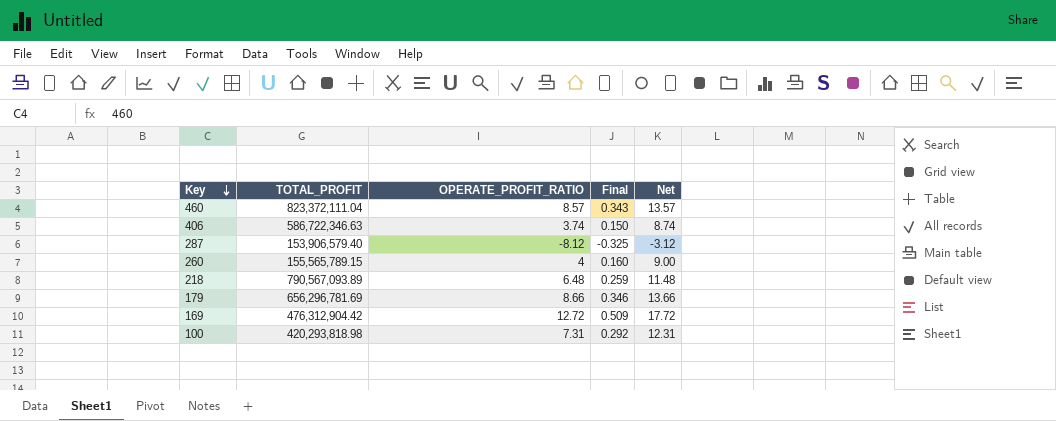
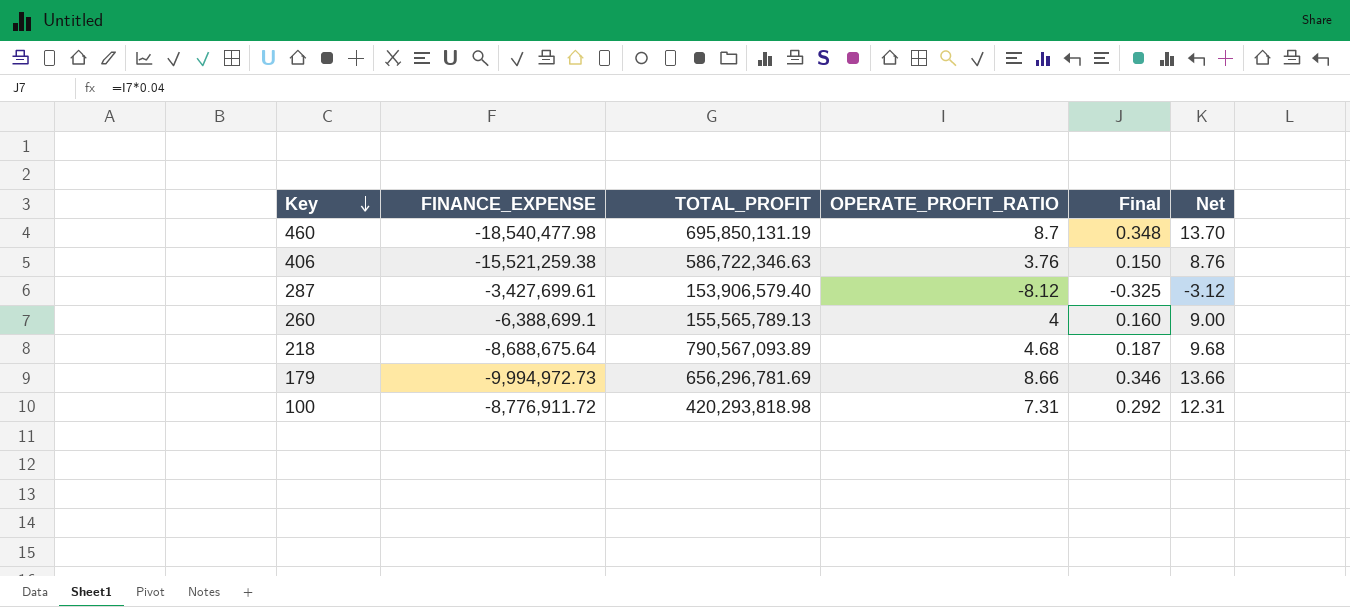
column FINANCE_EXPENSE | position: none -> 2
row 169: 476,312,904.42 | 12.72 | 0.509 | 17.72 -> none
460 | TOTAL_PROFIT: 823,372,111.04 -> 695,850,131.19
460 | OPERATE_PROFIT_RATIO: 8.57 -> 8.7
460 | Final: 0.343 -> 0.348
460 | Net: 13.57 -> 13.70
406 | OPERATE_PROFIT_RATIO: 3.74 -> 3.76
406 | Net: 8.74 -> 8.76
260 | TOTAL_PROFIT: 155,565,789.15 -> 155,565,789.13
218 | OPERATE_PROFIT_RATIO: 6.48 -> 4.68
218 | Final: 0.259 -> 0.187
218 | Net: 11.48 -> 9.68

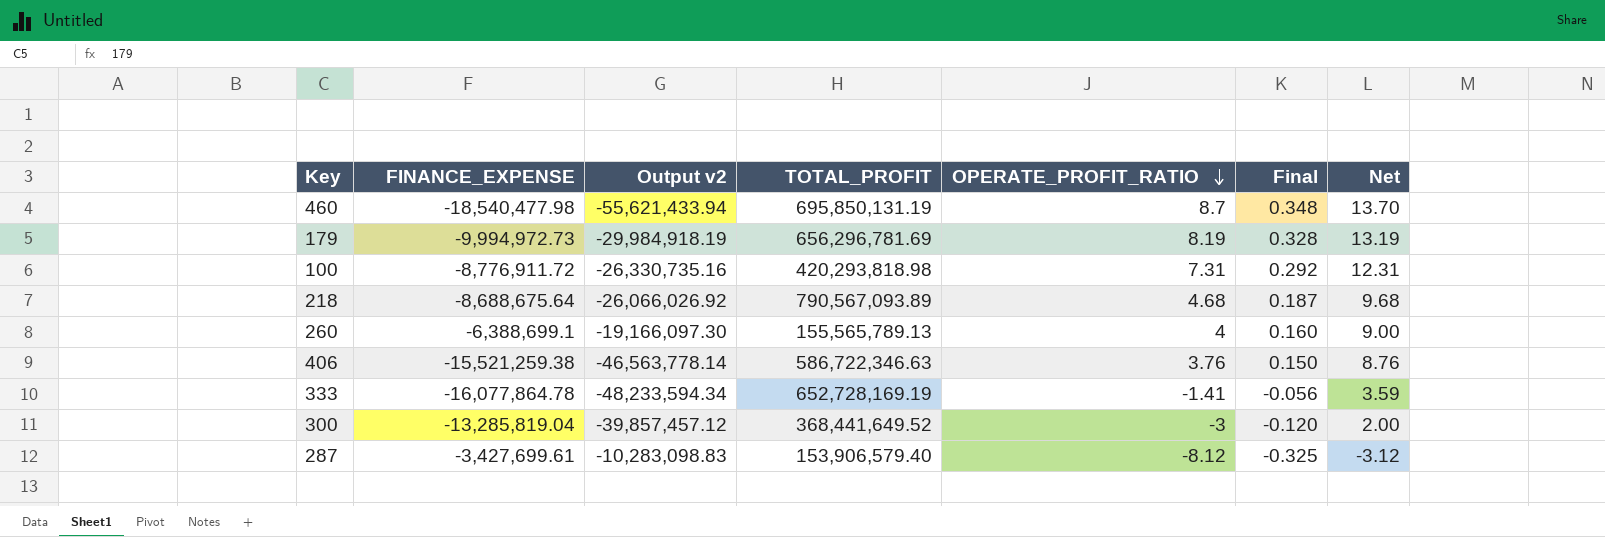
row order: Key descending -> OPERATE_PROFIT_RATIO descending
column Output v2 | formula: none -> [FINANCE_EXPENSE] * 3
179 | OPERATE_PROFIT_RATIO: 8.66 -> 8.19
179 | Final: 0.346 -> 0.328
179 | Net: 13.66 -> 13.19
row 333: none -> -16,077,864.78 | -48,233,594.34 | 652,728,169.19 | -1.41 | -0.056 | 3.59
row 300: none -> -13,285,819.04 | -39,857,457.12 | 368,441,649.52 | -3 | -0.120 | 2.00

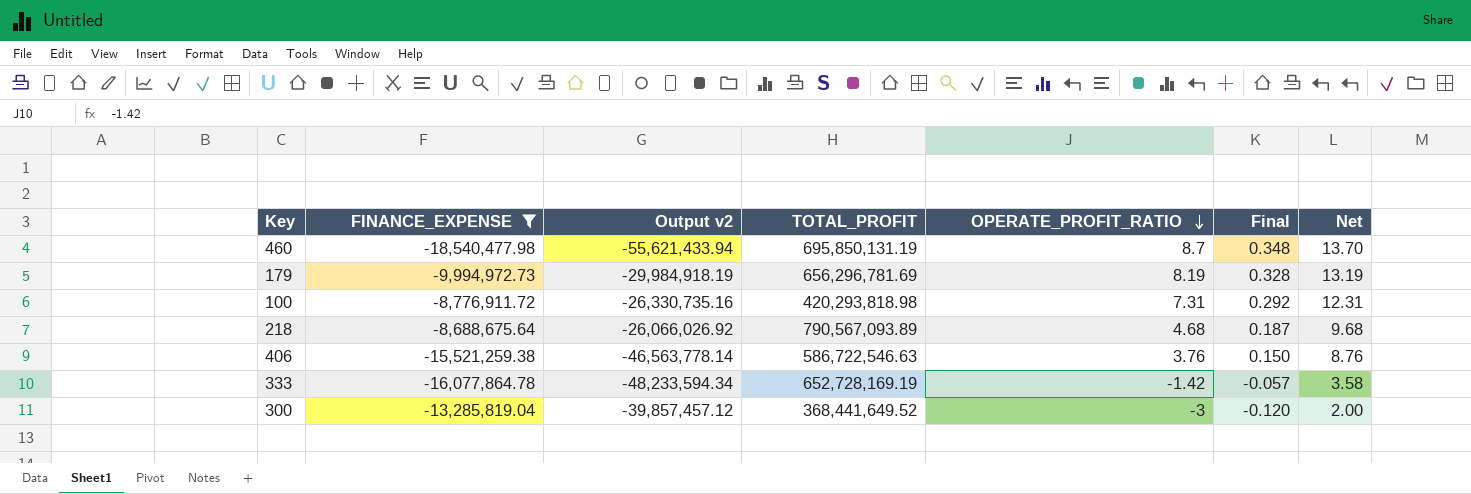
filter: none -> FINANCE_EXPENSE <= -8,688,675.64
406 | TOTAL_PROFIT: 586,722,346.63 -> 586,722,546.63
333 | OPERATE_PROFIT_RATIO: -1.41 -> -1.42
333 | Final: -0.056 -> -0.057
333 | Net: 3.59 -> 3.58

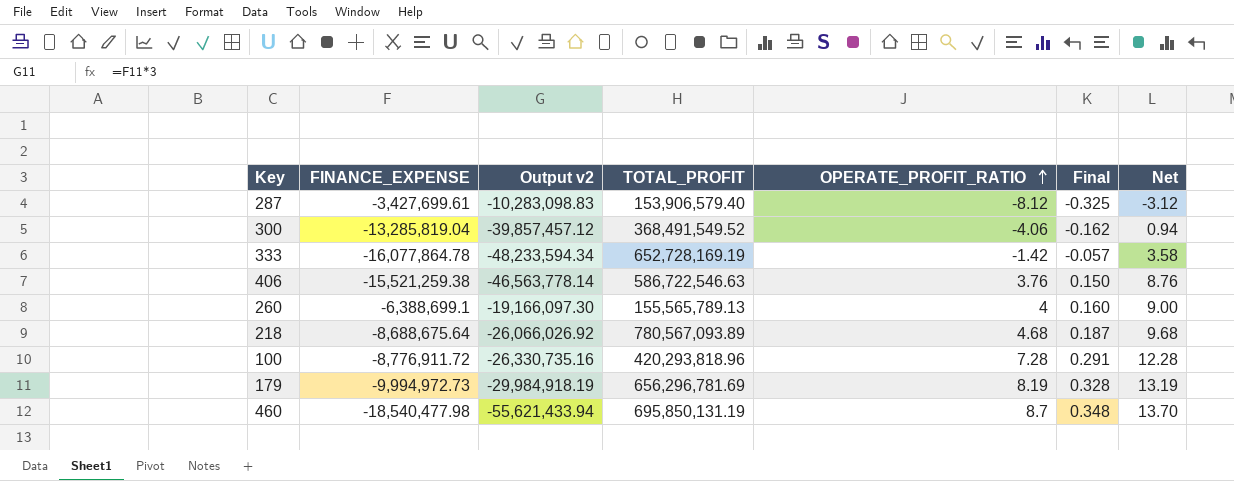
filter: FINANCE_EXPENSE <= -8,688,675.64 -> none
row order: OPERATE_PROFIT_RATIO descending -> OPERATE_PROFIT_RATIO ascending
300 | TOTAL_PROFIT: 368,441,649.52 -> 368,491,549.52
300 | OPERATE_PROFIT_RATIO: -3 -> -4.06
300 | Final: -0.120 -> -0.162
300 | Net: 2.00 -> 0.94
218 | TOTAL_PROFIT: 790,567,093.89 -> 780,567,093.89
100 | TOTAL_PROFIT: 420,293,818.98 -> 420,293,818.96
100 | OPERATE_PROFIT_RATIO: 7.31 -> 7.28
100 | Final: 0.292 -> 0.291
100 | Net: 12.31 -> 12.28

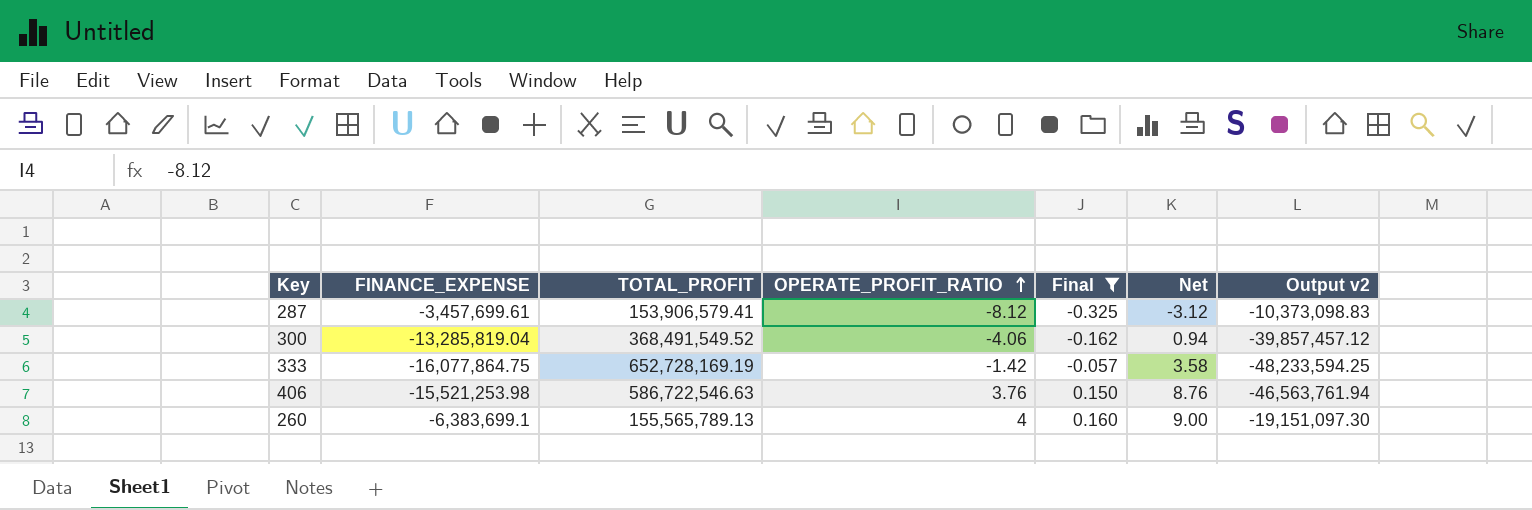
filter: none -> Final <= 0.160
column Output v2 | position: 3 -> 7
287 | FINANCE_EXPENSE: -3,427,699.61 -> -3,457,699.61
287 | TOTAL_PROFIT: 153,906,579.40 -> 153,906,579.41
287 | Output v2: -10,283,098.83 -> -10,373,098.83
333 | FINANCE_EXPENSE: -16,077,864.78 -> -16,077,864.75
333 | Output v2: -48,233,594.34 -> -48,233,594.25
406 | FINANCE_EXPENSE: -15,521,259.38 -> -15,521,253.98
406 | Output v2: -46,563,778.14 -> -46,563,761.94
260 | FINANCE_EXPENSE: -6,388,699.1 -> -6,383,699.1
260 | Output v2: -19,166,097.30 -> -19,151,097.30

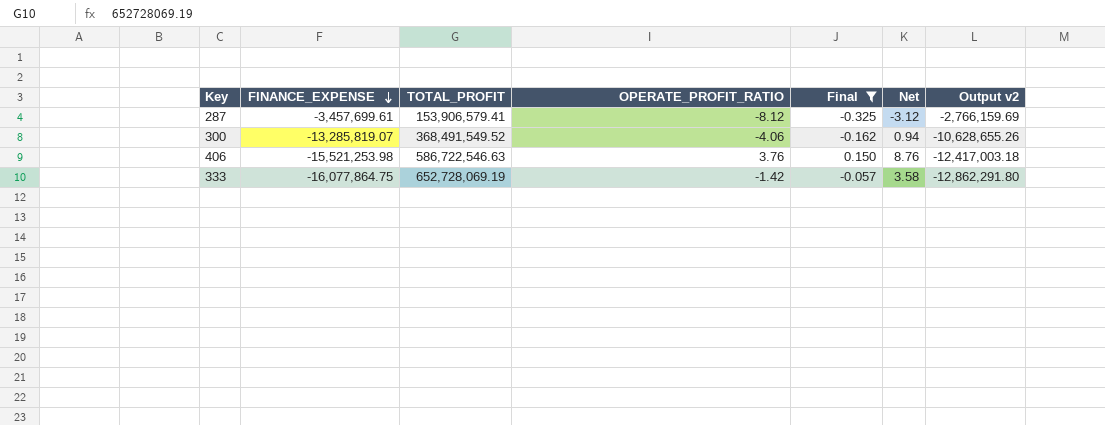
row order: OPERATE_PROFIT_RATIO ascending -> FINANCE_EXPENSE descending
column Output v2 | formula: [FINANCE_EXPENSE] * 3 -> [FINANCE_EXPENSE] * 0.8
row 260: -6,383,699.1 | 155,565,789.13 | 4 | 0.160 | 9.00 | -19,151,097.30 -> none
300 | FINANCE_EXPENSE: -13,285,819.04 -> -13,285,819.07
333 | TOTAL_PROFIT: 652,728,169.19 -> 652,728,069.19

